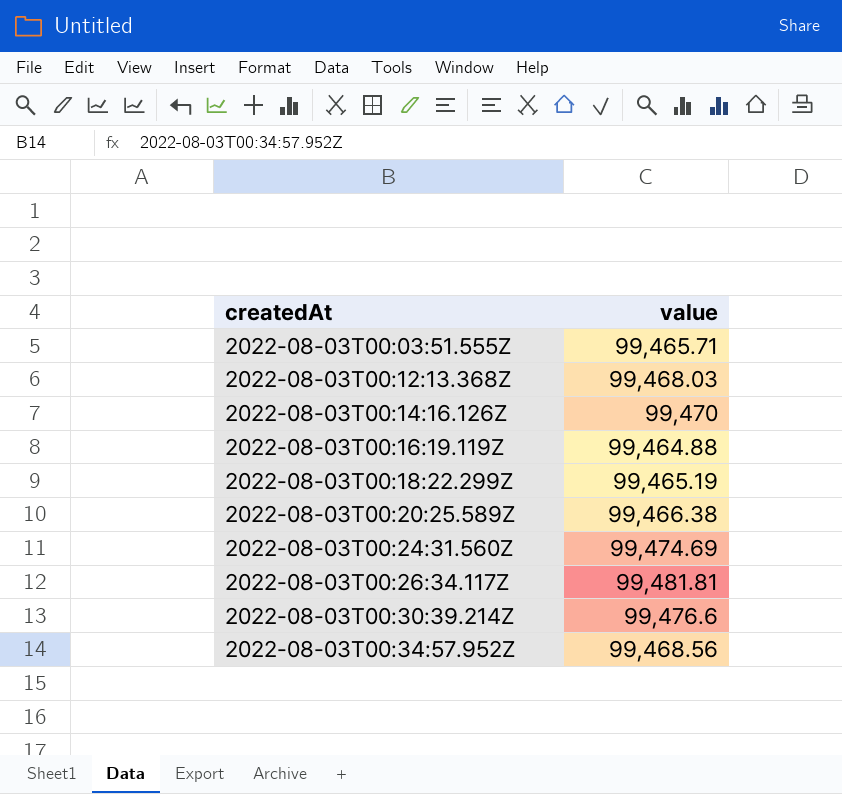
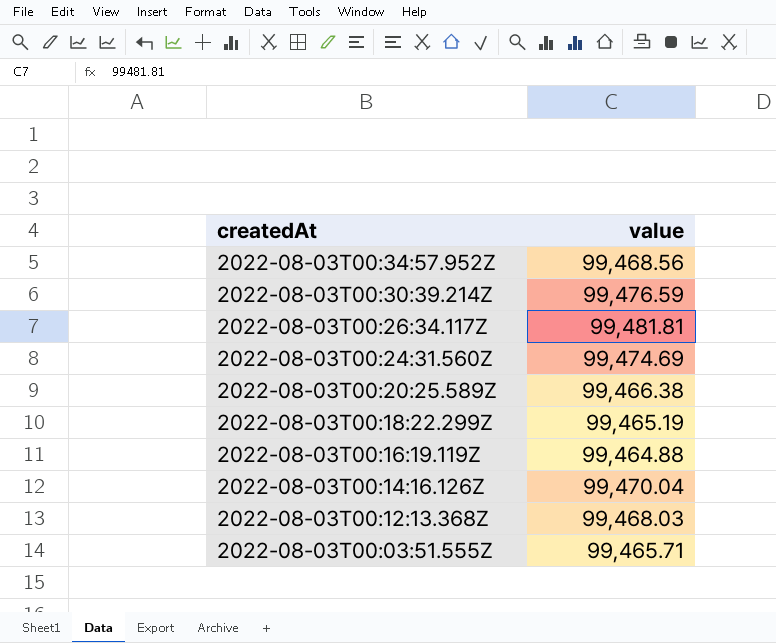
row order: createdAt ascending -> createdAt descending
2022-08-03T00:30:39.214Z | value: 99,476.6 -> 99,476.59
2022-08-03T00:14:16.126Z | value: 99,470 -> 99,470.04

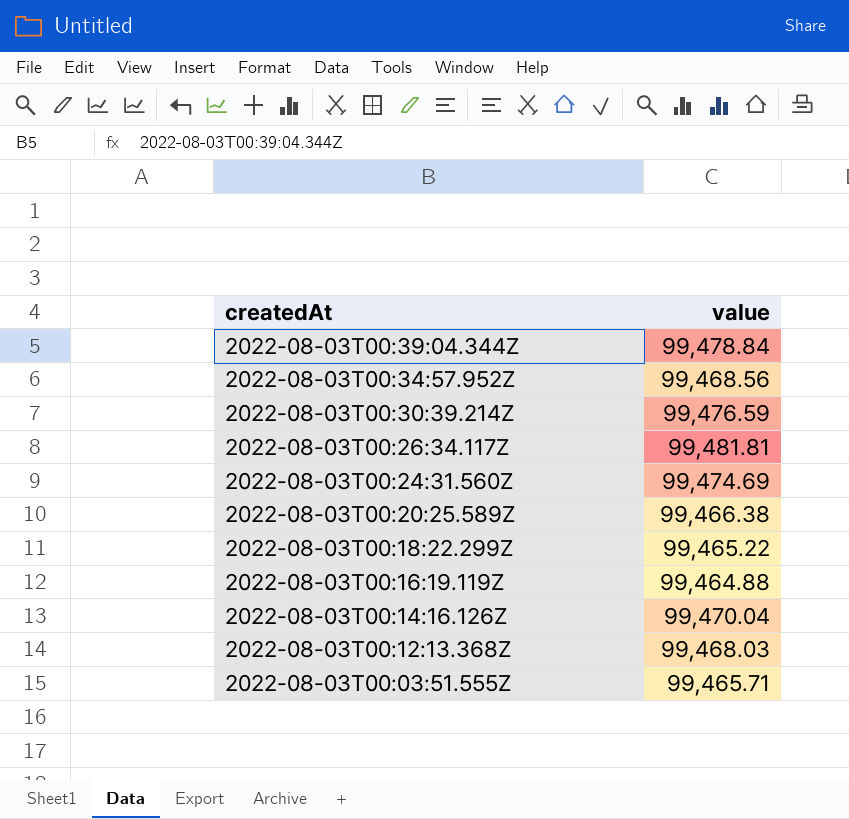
row 2022-08-03T00:39:04.344Z: none -> 99,478.84
2022-08-03T00:18:22.299Z | value: 99,465.19 -> 99,465.22

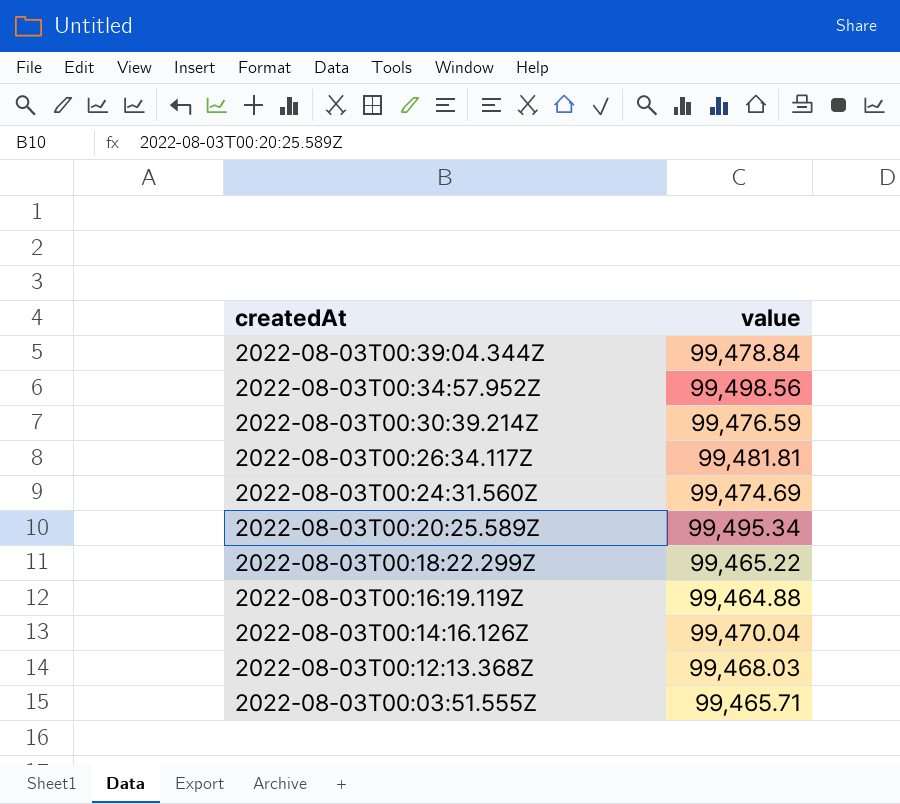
2022-08-03T00:34:57.952Z | value: 99,468.56 -> 99,498.56
2022-08-03T00:20:25.589Z | value: 99,466.38 -> 99,495.34

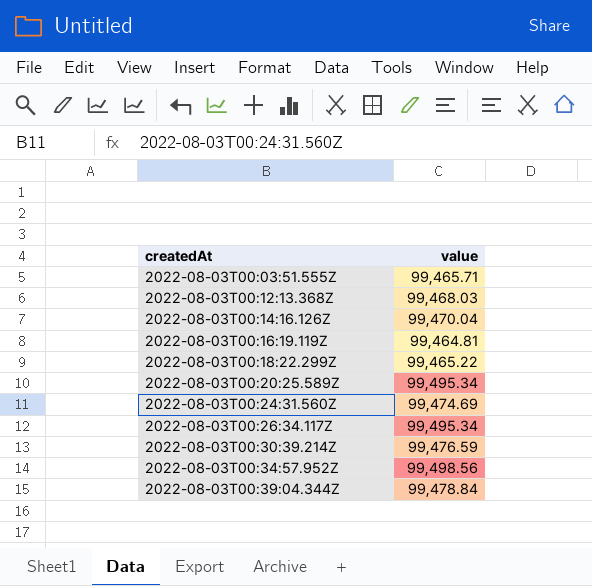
row order: createdAt descending -> createdAt ascending
2022-08-03T00:16:19.119Z | value: 99,464.88 -> 99,464.81
2022-08-03T00:26:34.117Z | value: 99,481.81 -> 99,495.34

